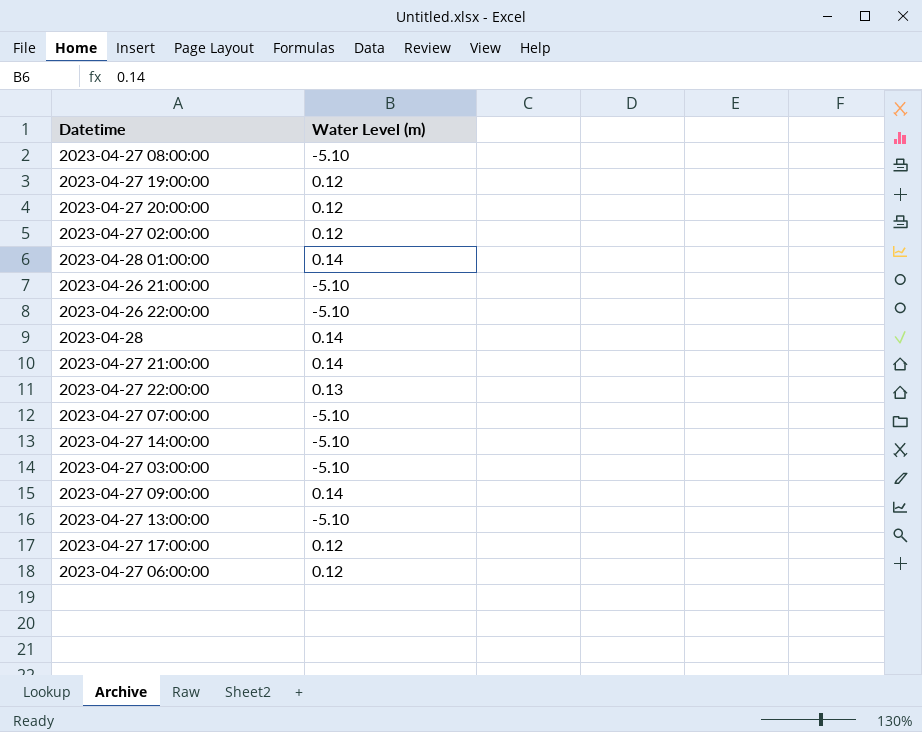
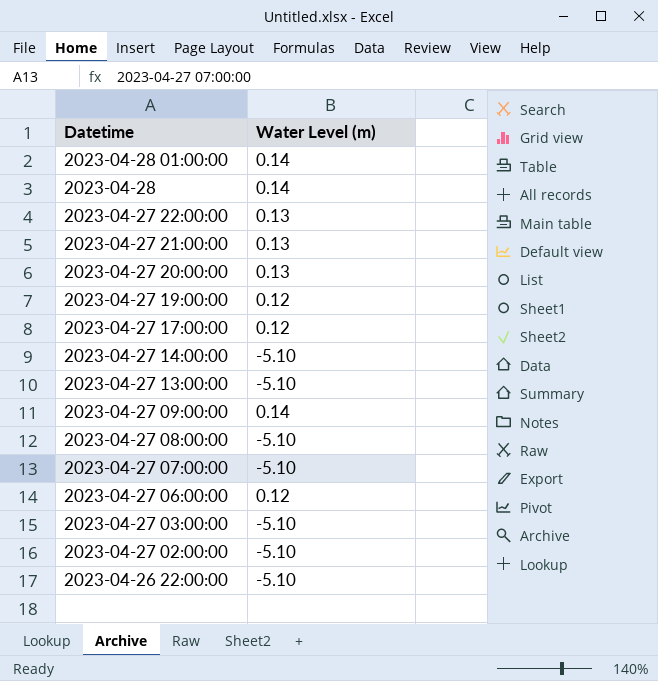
row order: none -> Datetime descending
row 2023-04-26 21:00:00: -5.10 -> none
2023-04-27 21:00:00 | Water Level (m): 0.14 -> 0.13
2023-04-27 20:00:00 | Water Level (m): 0.12 -> 0.13
2023-04-27 02:00:00 | Water Level (m): 0.12 -> -5.10

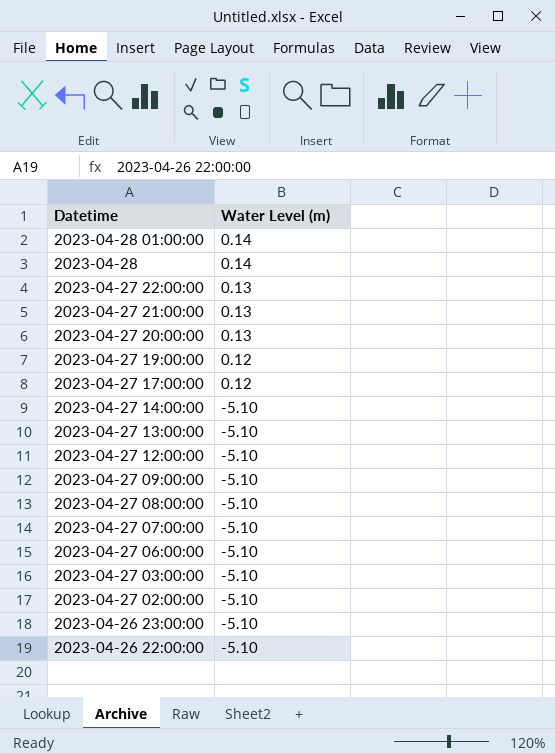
row 2023-04-27 12:00:00: none -> -5.10
2023-04-27 09:00:00 | Water Level (m): 0.14 -> -5.10
2023-04-27 06:00:00 | Water Level (m): 0.12 -> -5.10
row 2023-04-26 23:00:00: none -> -5.10

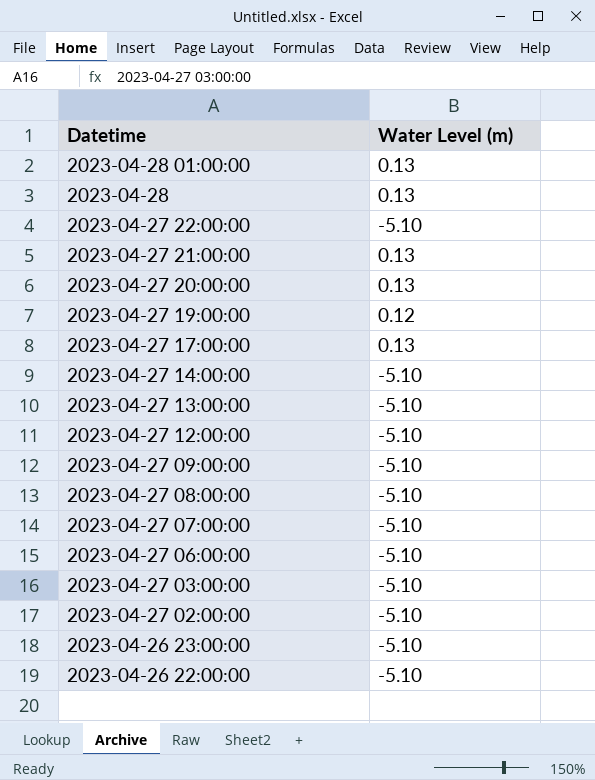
2023-04-28 01:00:00 | Water Level (m): 0.14 -> 0.13
2023-04-28 | Water Level (m): 0.14 -> 0.13
2023-04-27 22:00:00 | Water Level (m): 0.13 -> -5.10
2023-04-27 17:00:00 | Water Level (m): 0.12 -> 0.13

